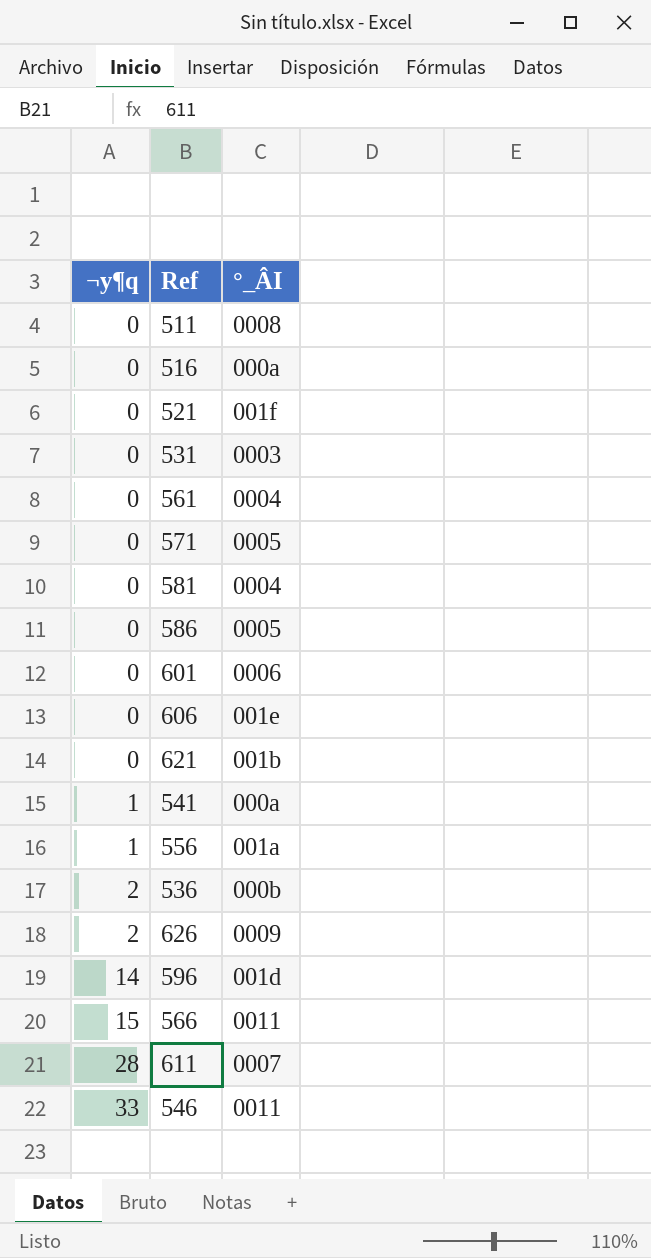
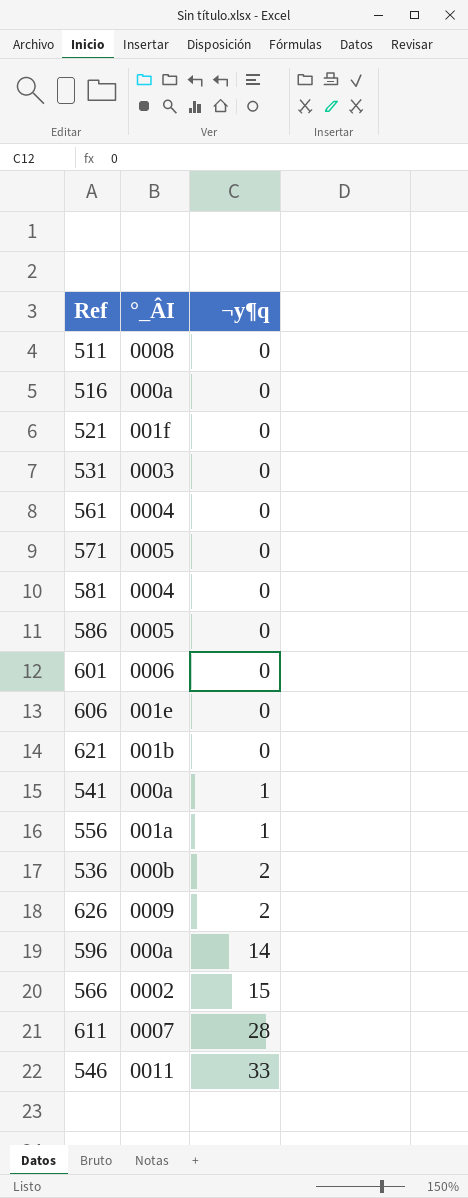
column ¬y¶q | position: 1 -> 3
596 | °_ÂI: 001d -> 000a
566 | °_ÂI: 0011 -> 0002

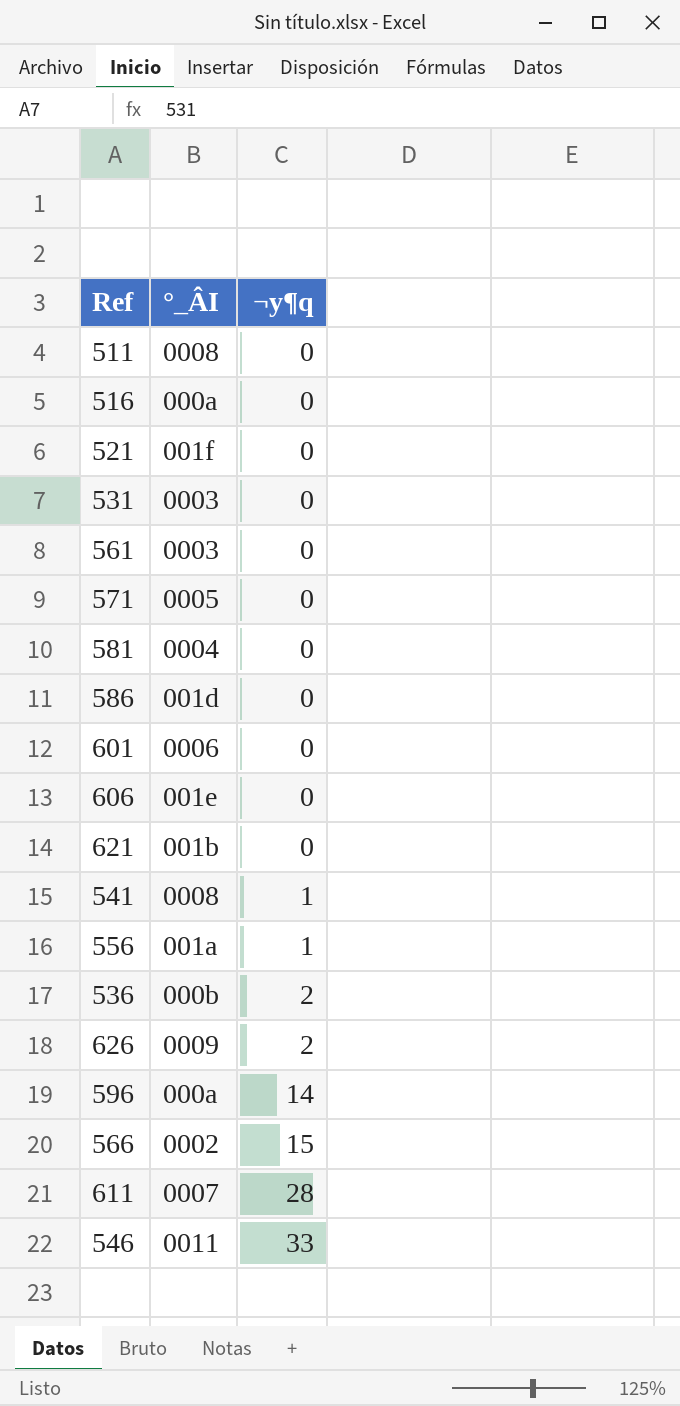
561 | °_ÂI: 0004 -> 0003
586 | °_ÂI: 0005 -> 001d
541 | °_ÂI: 000a -> 0008

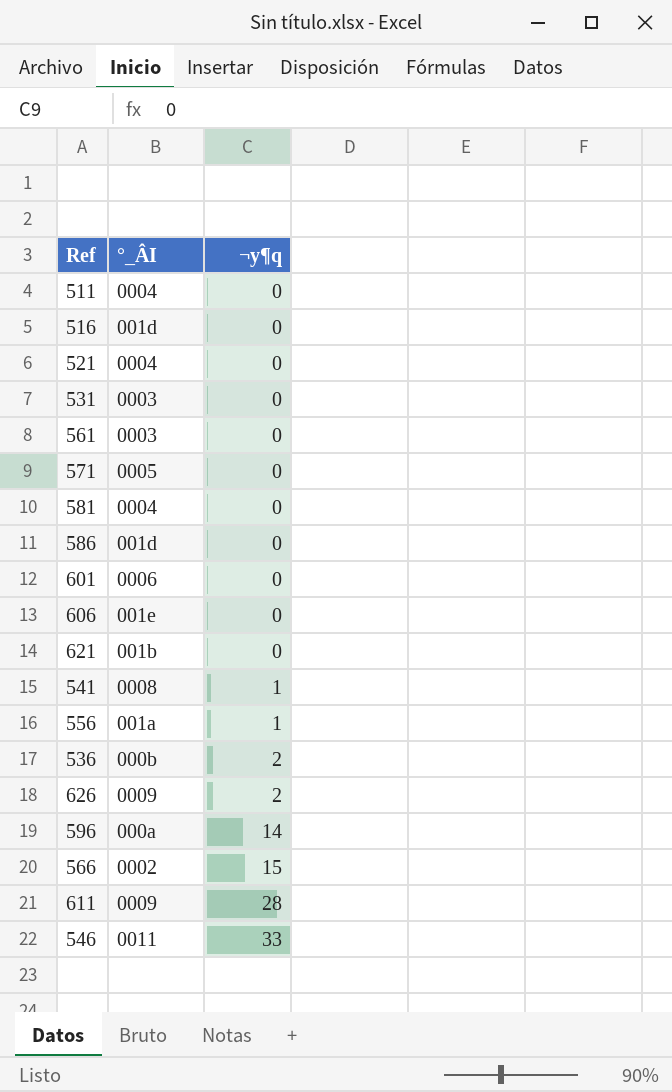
511 | °_ÂI: 0008 -> 0004
516 | °_ÂI: 000a -> 001d
521 | °_ÂI: 001f -> 0004
611 | °_ÂI: 0007 -> 0009

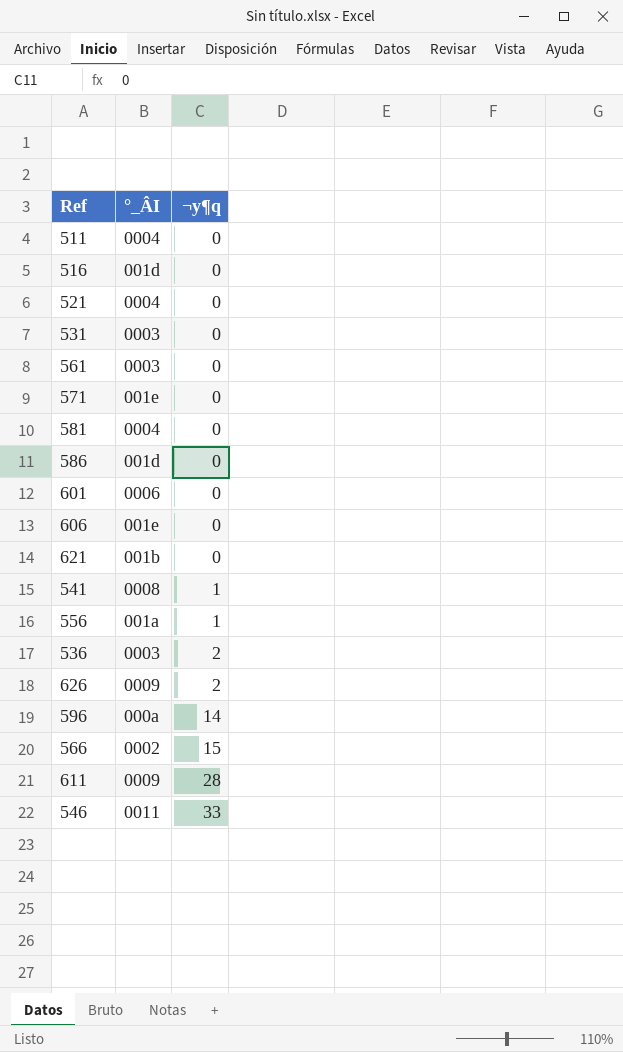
571 | °_ÂI: 0005 -> 001e
536 | °_ÂI: 000b -> 0003

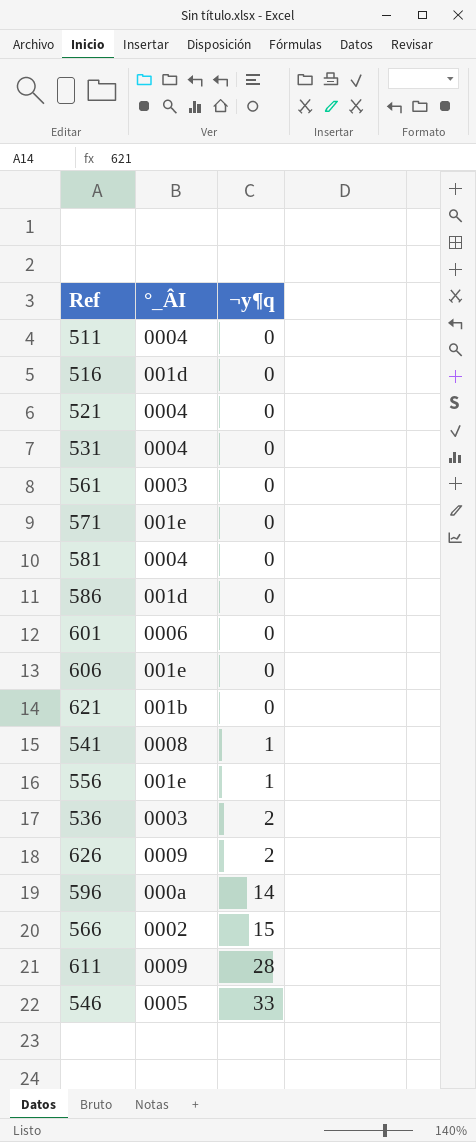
531 | °_ÂI: 0003 -> 0004
556 | °_ÂI: 001a -> 001e
546 | °_ÂI: 0011 -> 0005

